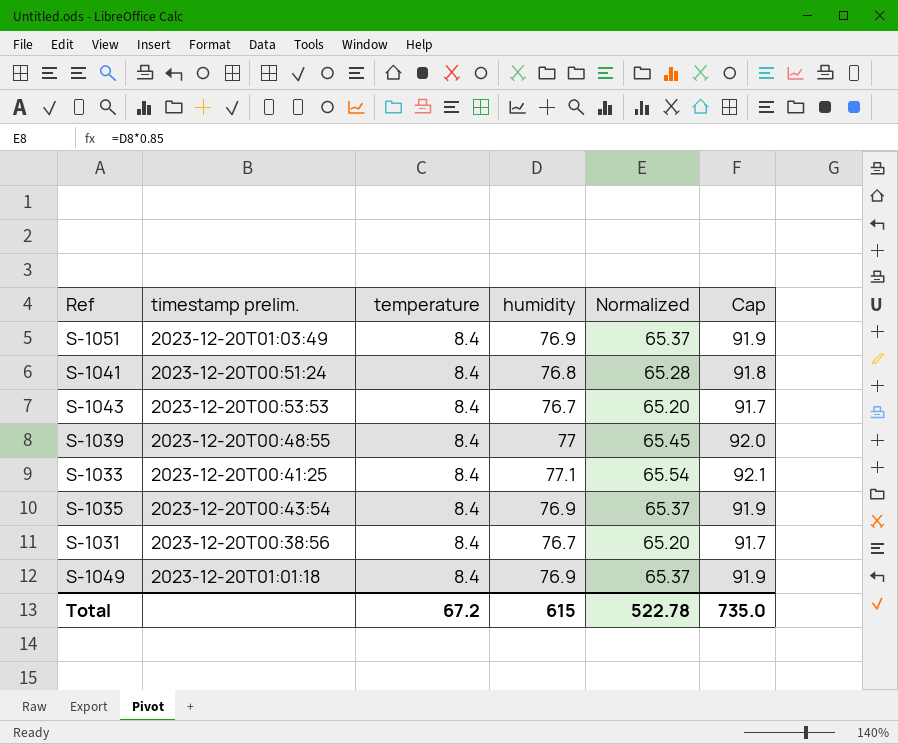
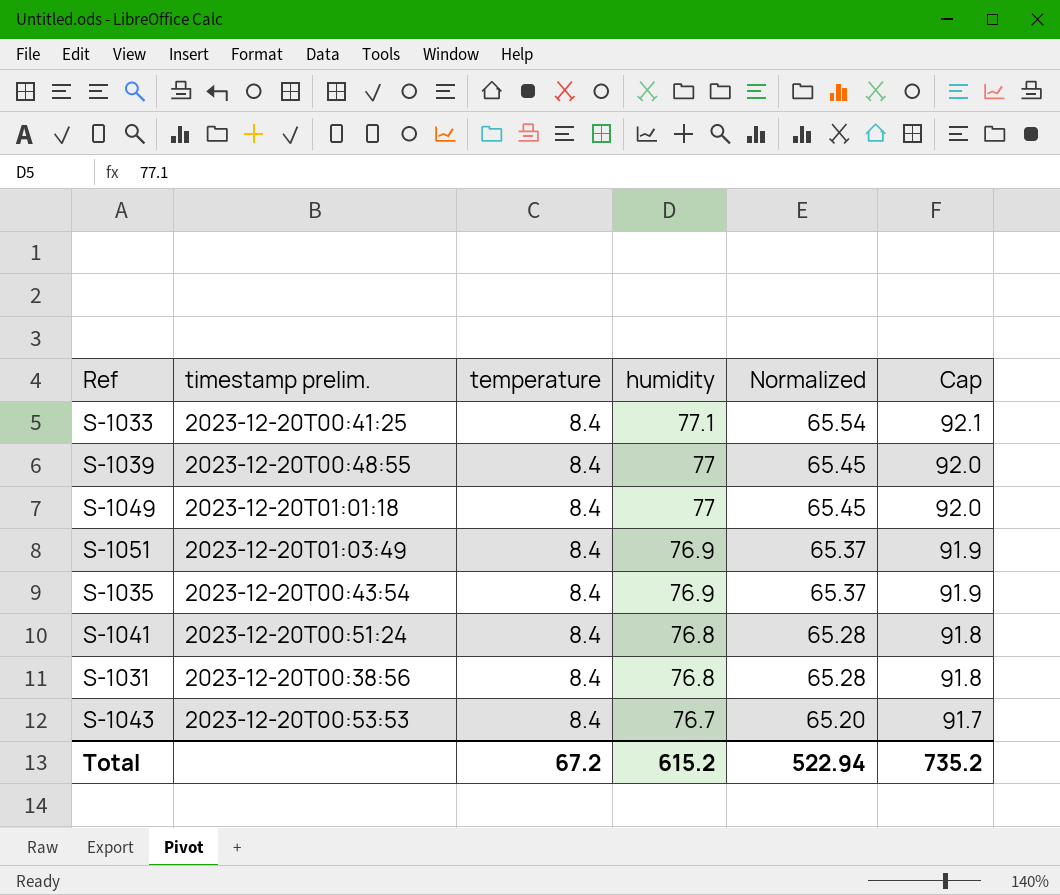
row order: none -> humidity descending
S-1049 | humidity: 76.9 -> 77
S-1049 | Normalized: 65.37 -> 65.45
S-1049 | Cap: 91.9 -> 92.0
S-1031 | humidity: 76.7 -> 76.8
S-1031 | Normalized: 65.20 -> 65.28
S-1031 | Cap: 91.7 -> 91.8
Total | humidity: 615 -> 615.2
Total | Normalized: 522.78 -> 522.94
Total | Cap: 735.0 -> 735.2

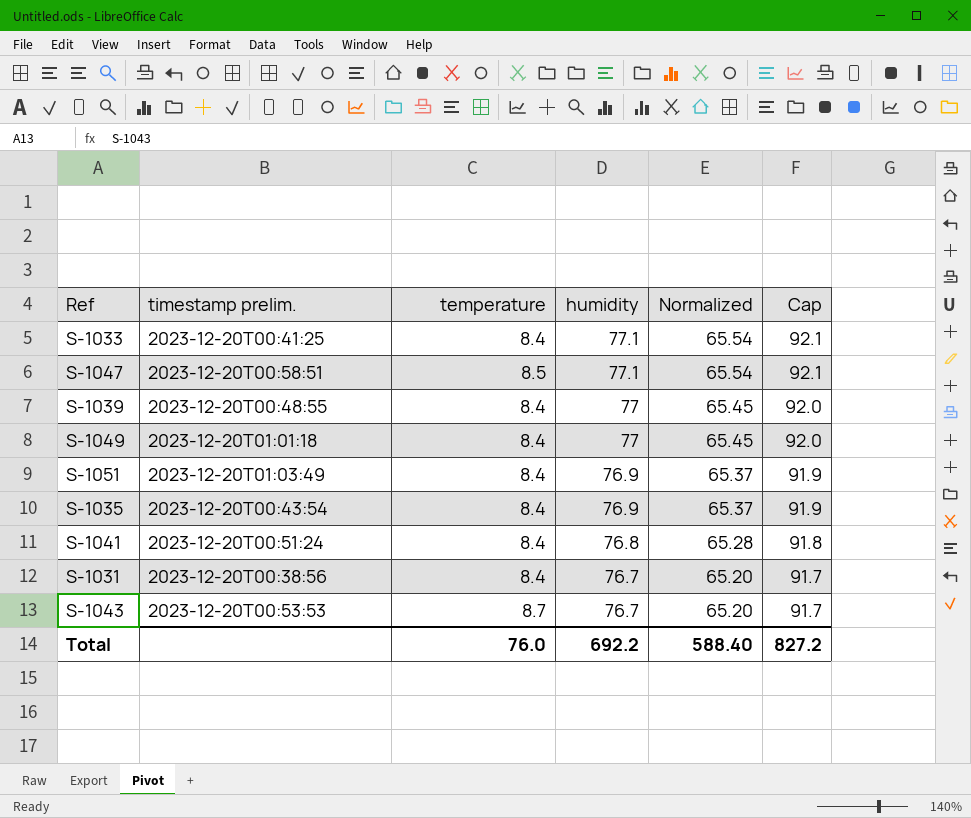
row S-1047: none -> 2023-12-20T00:58:51 | 8.5 | 77.1 | 65.54 | 92.1
S-1031 | humidity: 76.8 -> 76.7
S-1031 | Normalized: 65.28 -> 65.20
S-1031 | Cap: 91.8 -> 91.7
S-1043 | temperature: 8.4 -> 8.7
Total | temperature: 67.2 -> 76.0
Total | humidity: 615.2 -> 692.2
Total | Normalized: 522.94 -> 588.40
Total | Cap: 735.2 -> 827.2

